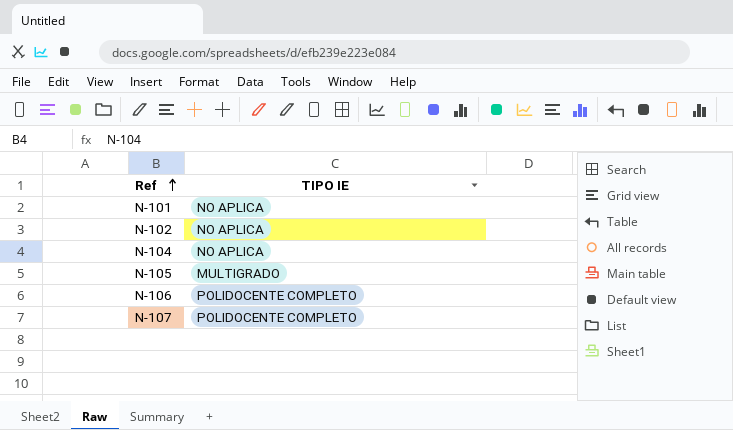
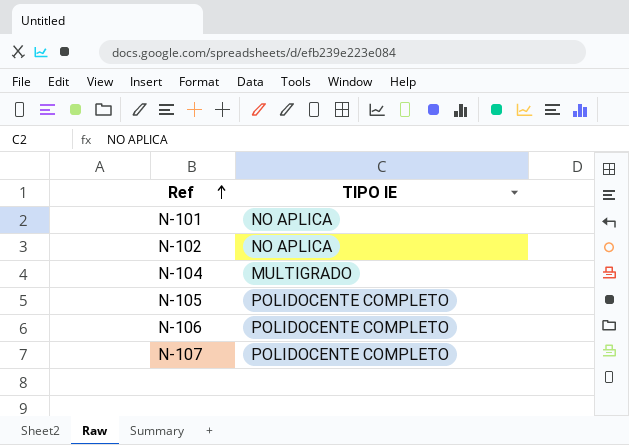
N-104 | TIPO IE: NO APLICA -> MULTIGRADO
N-105 | TIPO IE: MULTIGRADO -> POLIDOCENTE COMPLETO

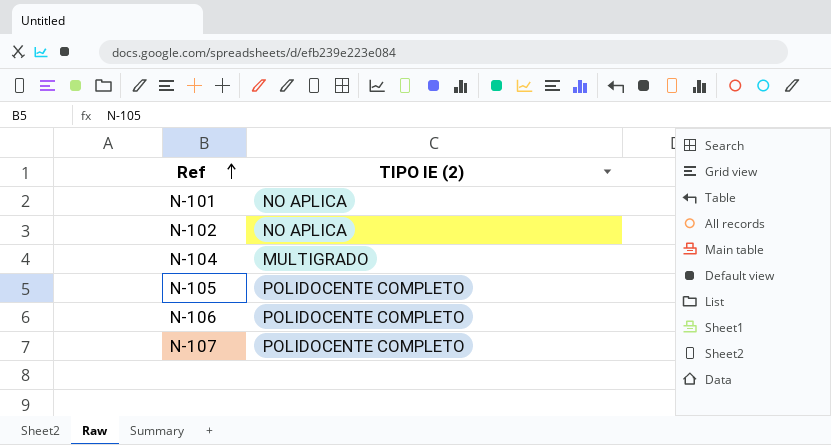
column name: TIPO IE -> TIPO IE (2)

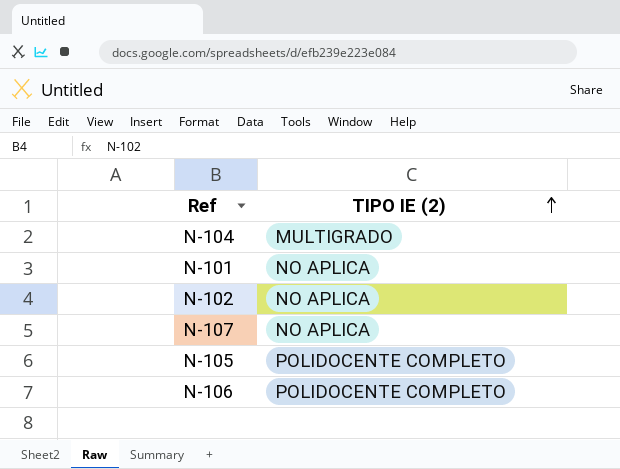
row order: Ref ascending -> TIPO IE (2) ascending
N-107 | TIPO IE (2): POLIDOCENTE COMPLETO -> NO APLICA

